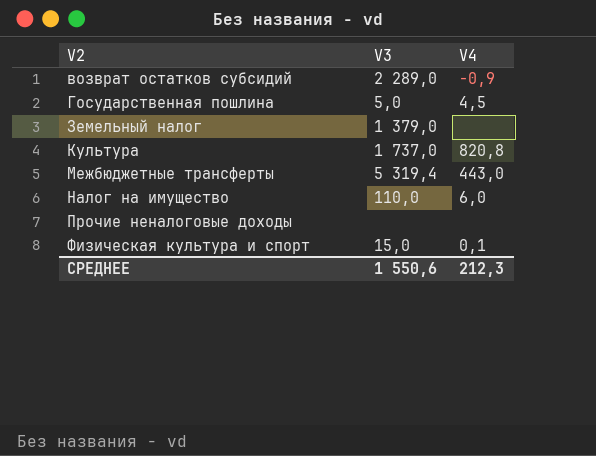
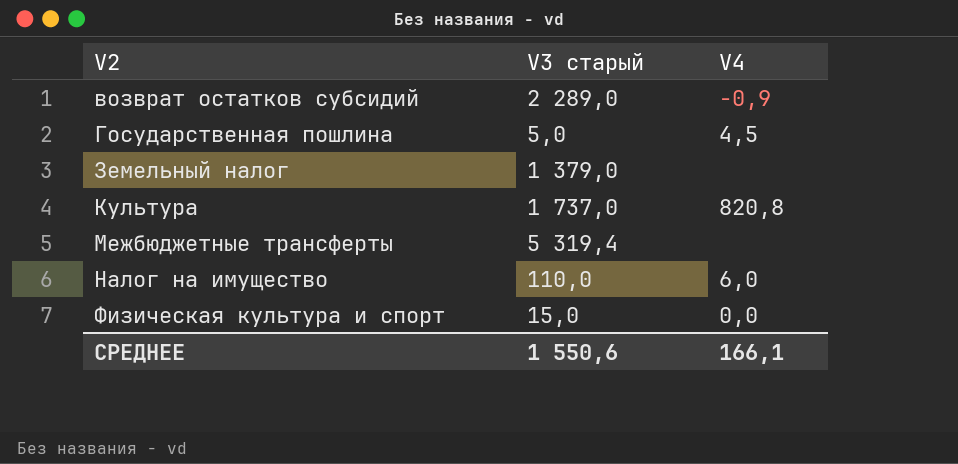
column name: V3 -> V3 старый
row Прочие неналоговые доходы: none | none -> none
Межбюджетные трансферты | V4: 443,0 -> none
Физическая культура и спорт | V4: 0,1 -> 0,0
СРЕДНЕЕ | V4: 212,3 -> 166,1

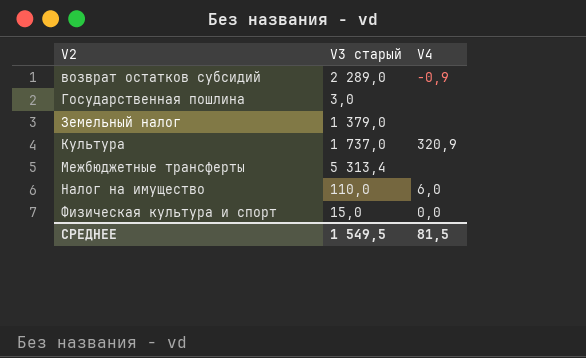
Государственная пошлина | V3 старый: 5,0 -> 3,0
Государственная пошлина | V4: 4,5 -> none
Культура | V4: 820,8 -> 320,9
Межбюджетные трансферты | V3 старый: 5 319,4 -> 5 313,4
СРЕДНЕЕ | V3 старый: 1 550,6 -> 1 549,5
СРЕДНЕЕ | V4: 166,1 -> 81,5

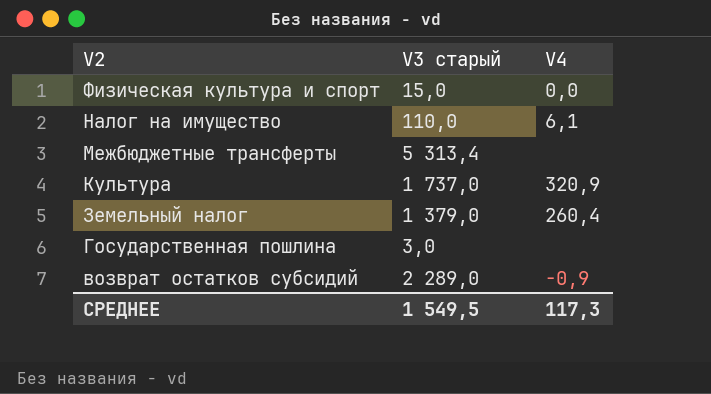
row order: V2 ascending -> V2 descending
Налог на имущество | V4: 6,0 -> 6,1
Земельный налог | V4: none -> 260,4
СРЕДНЕЕ | V4: 81,5 -> 117,3

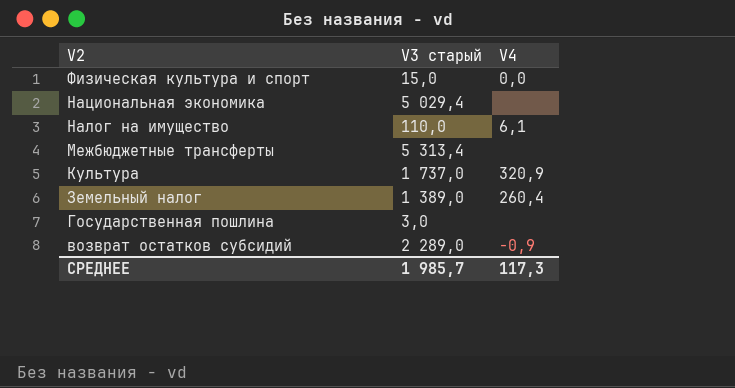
row Национальная экономика: none -> 5 029,4 | none
Земельный налог | V3 старый: 1 379,0 -> 1 389,0
СРЕДНЕЕ | V3 старый: 1 549,5 -> 1 985,7

